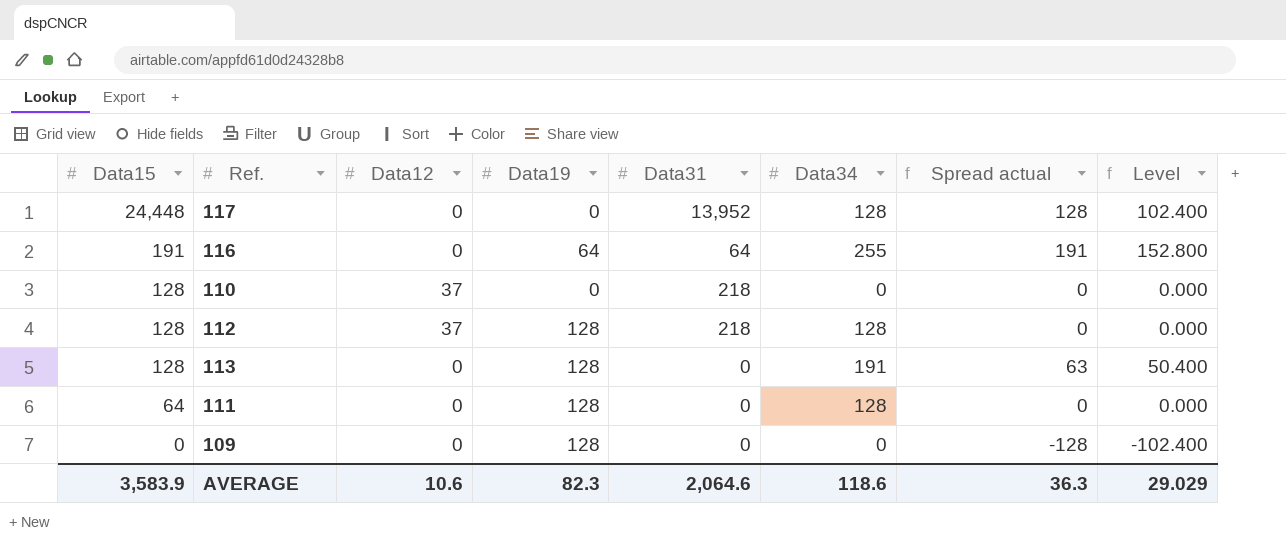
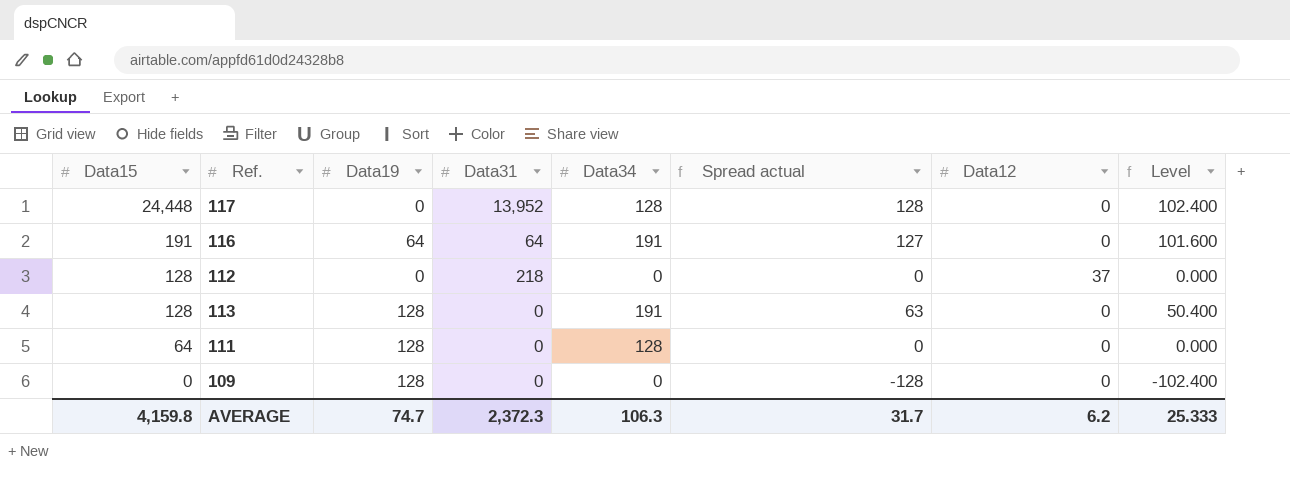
column Data12 | position: 3 -> 7
row 110: 128 | 37 | 0 | 218 | 0 | 0 | 0.000 -> none
116 | Data34: 255 -> 191
116 | Spread actual: 191 -> 127
116 | Level: 152.800 -> 101.600
112 | Data19: 128 -> 0
112 | Data34: 128 -> 0
AVERAGE | Data15: 3,583.9 -> 4,159.8
AVERAGE | Data19: 82.3 -> 74.7
AVERAGE | Data31: 2,064.6 -> 2,372.3
AVERAGE | Data34: 118.6 -> 106.3
AVERAGE | Spread actual: 36.3 -> 31.7
AVERAGE | Data12: 10.6 -> 6.2
AVERAGE | Level: 29.029 -> 25.333

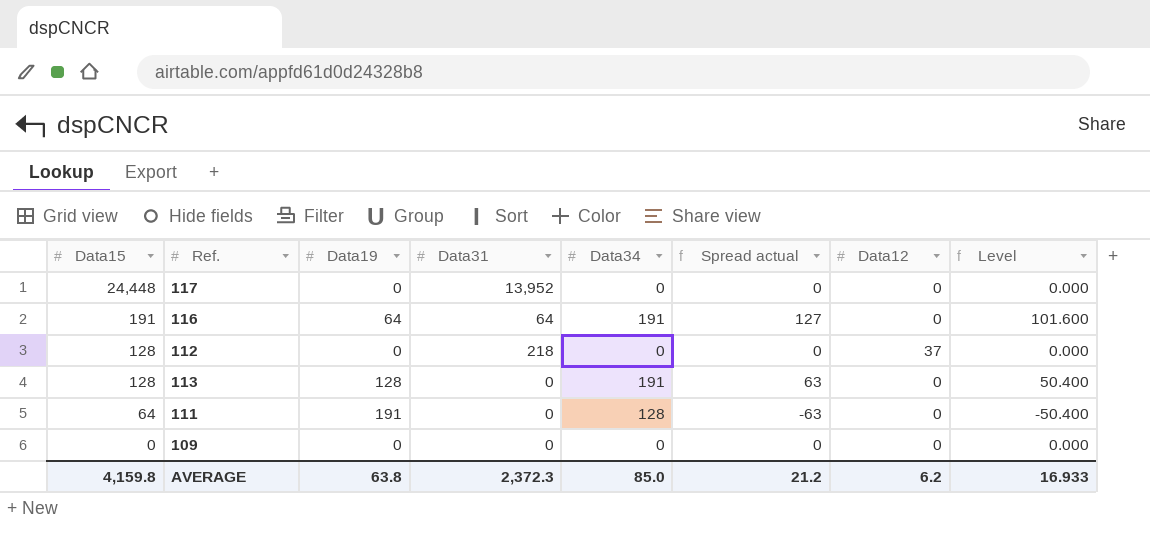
117 | Data34: 128 -> 0
117 | Spread actual: 128 -> 0
117 | Level: 102.400 -> 0.000
111 | Data19: 128 -> 191
111 | Spread actual: 0 -> -63
111 | Level: 0.000 -> -50.400
109 | Data19: 128 -> 0
109 | Spread actual: -128 -> 0
109 | Level: -102.400 -> 0.000
AVERAGE | Data19: 74.7 -> 63.8
AVERAGE | Data34: 106.3 -> 85.0
AVERAGE | Spread actual: 31.7 -> 21.2
AVERAGE | Level: 25.333 -> 16.933

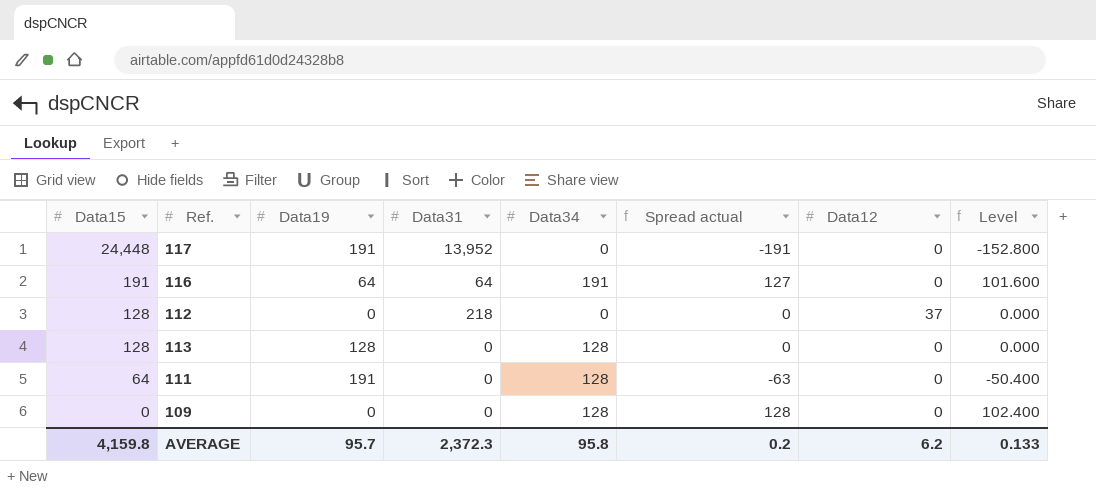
117 | Data19: 0 -> 191
117 | Spread actual: 0 -> -191
117 | Level: 0.000 -> -152.800
113 | Data34: 191 -> 128
113 | Spread actual: 63 -> 0
113 | Level: 50.400 -> 0.000
109 | Data34: 0 -> 128
109 | Spread actual: 0 -> 128
109 | Level: 0.000 -> 102.400
AVERAGE | Data19: 63.8 -> 95.7
AVERAGE | Data34: 85.0 -> 95.8
AVERAGE | Spread actual: 21.2 -> 0.2
AVERAGE | Level: 16.933 -> 0.133

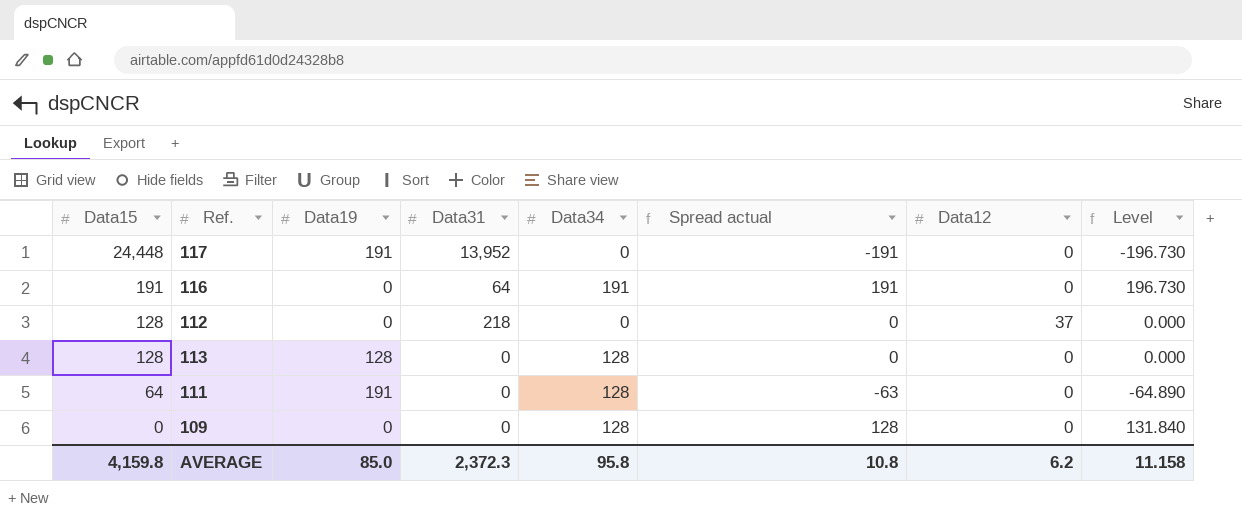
column Level | formula: [Spread actual] * 0.8 -> [Spread actual] * 1.03
116 | Data19: 64 -> 0
116 | Spread actual: 127 -> 191
AVERAGE | Data19: 95.7 -> 85.0
AVERAGE | Spread actual: 0.2 -> 10.8
AVERAGE | Level: 0.133 -> 11.158

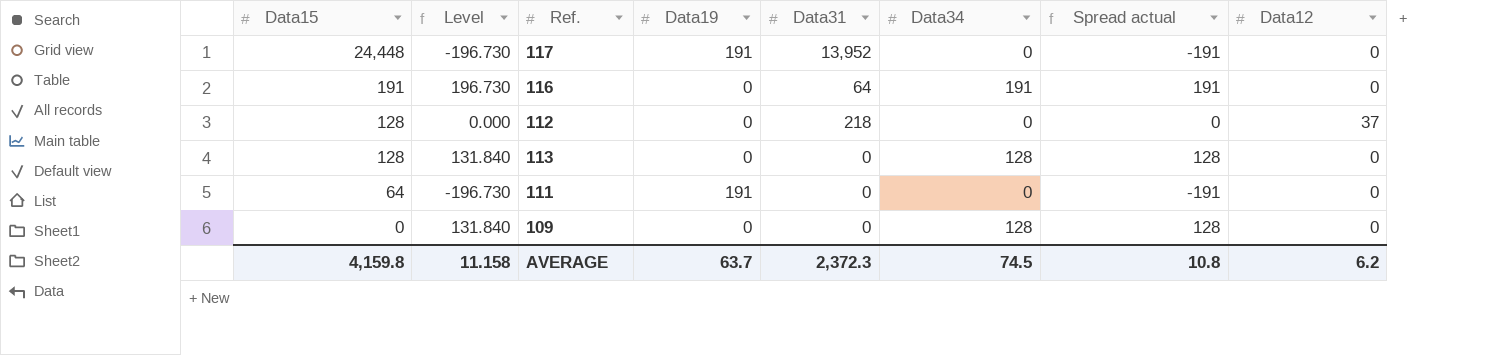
column Level | position: 8 -> 2
113 | Level: 0.000 -> 131.840
113 | Data19: 128 -> 0
113 | Spread actual: 0 -> 128
111 | Level: -64.890 -> -196.730
111 | Data34: 128 -> 0
111 | Spread actual: -63 -> -191
AVERAGE | Data19: 85.0 -> 63.7
AVERAGE | Data34: 95.8 -> 74.5

